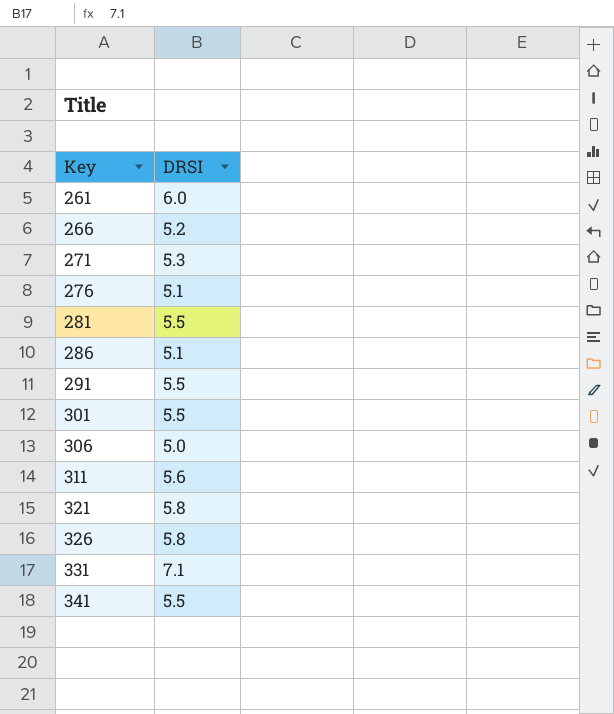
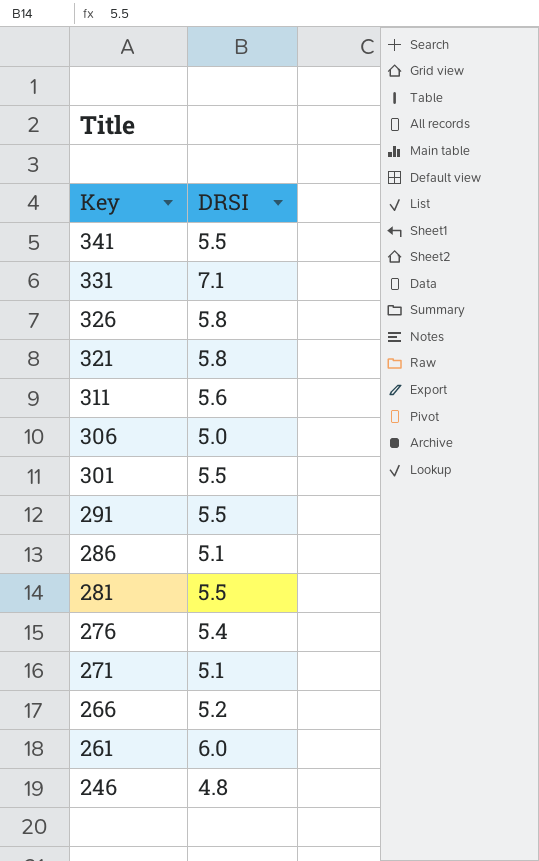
row order: Key ascending -> Key descending
276 | DRSI: 5.1 -> 5.4
271 | DRSI: 5.3 -> 5.1
row 246: none -> 4.8

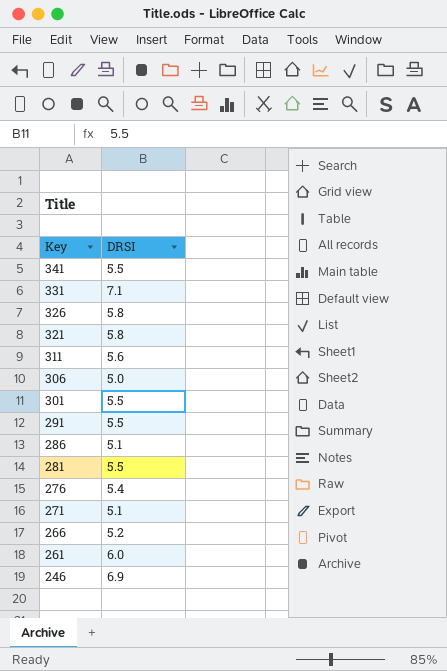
246 | DRSI: 4.8 -> 6.9

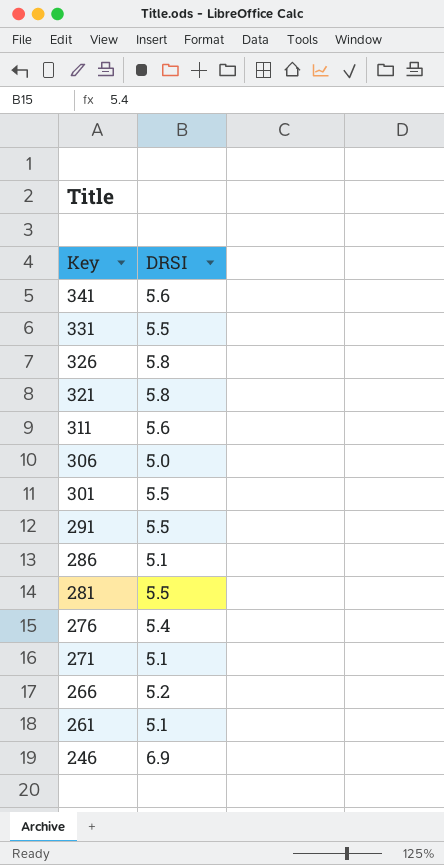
341 | DRSI: 5.5 -> 5.6
331 | DRSI: 7.1 -> 5.5
261 | DRSI: 6.0 -> 5.1

